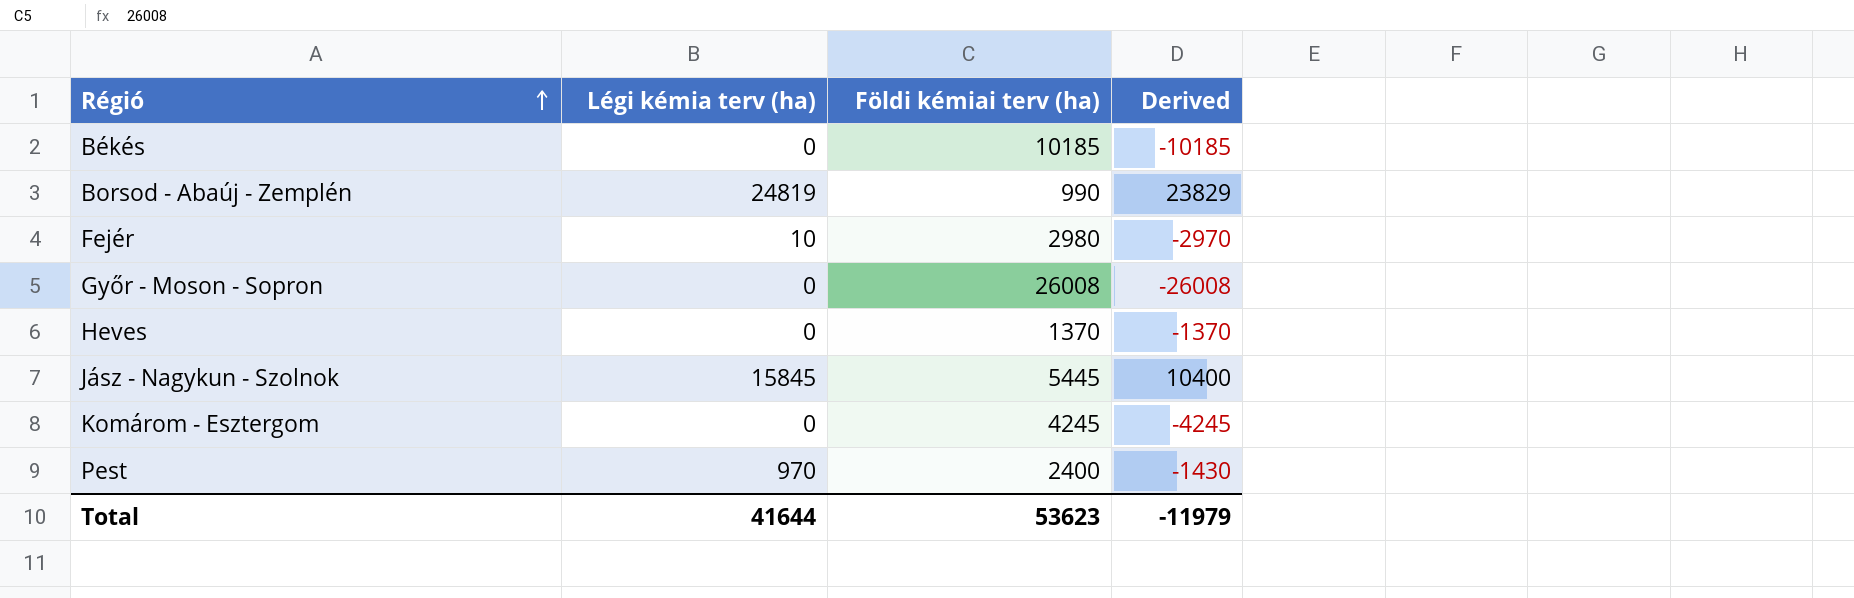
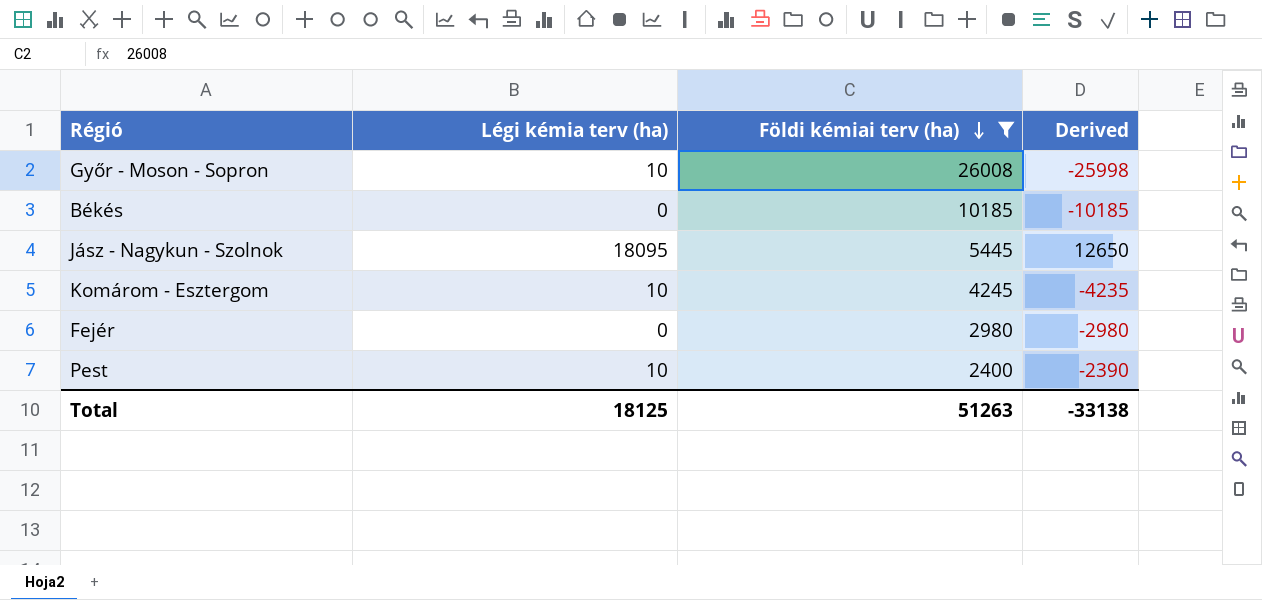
filter: none -> Földi kémiai terv (ha) >= 2400
row order: Régió ascending -> Földi kémiai terv (ha) descending
Győr - Moson - Sopron | Légi kémia terv (ha): 0 -> 10
Győr - Moson - Sopron | Derived: -26008 -> -25998
Jász - Nagykun - Szolnok | Légi kémia terv (ha): 15845 -> 18095
Jász - Nagykun - Szolnok | Derived: 10400 -> 12650
Komárom - Esztergom | Légi kémia terv (ha): 0 -> 10
Komárom - Esztergom | Derived: -4245 -> -4235
Fejér | Légi kémia terv (ha): 10 -> 0
Fejér | Derived: -2970 -> -2980
Pest | Légi kémia terv (ha): 970 -> 10
Pest | Derived: -1430 -> -2390
Total | Légi kémia terv (ha): 41644 -> 18125
Total | Földi kémiai terv (ha): 53623 -> 51263
Total | Derived: -11979 -> -33138

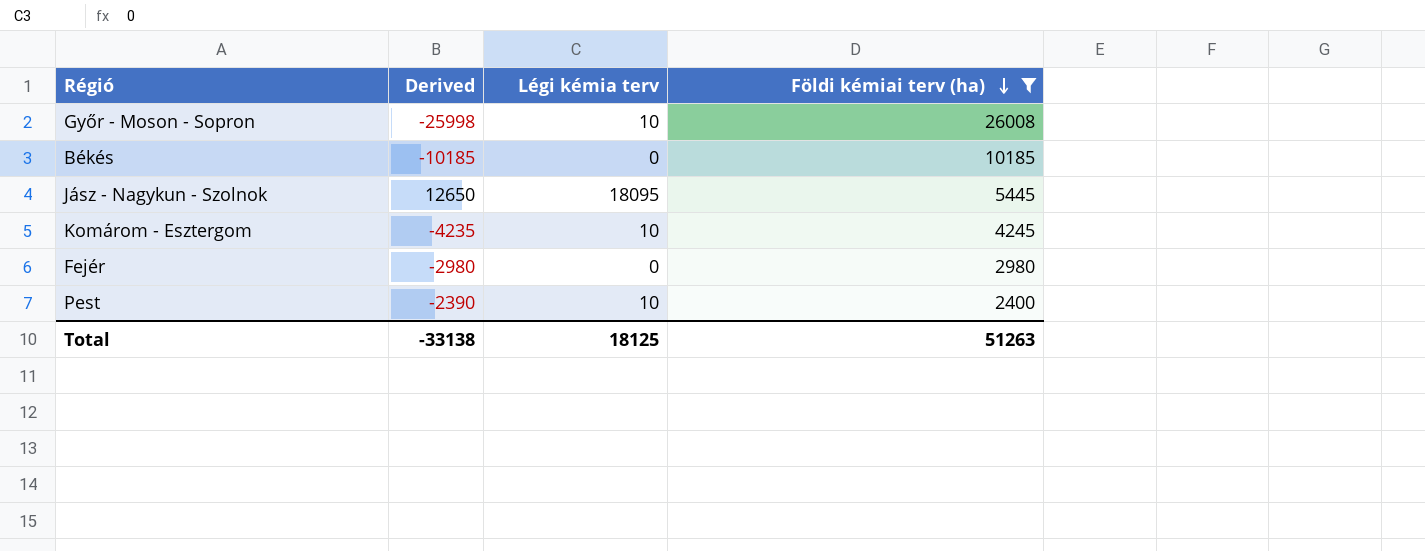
column Derived | position: 4 -> 2
column name: Légi kémia terv (ha) -> Légi kémia terv

